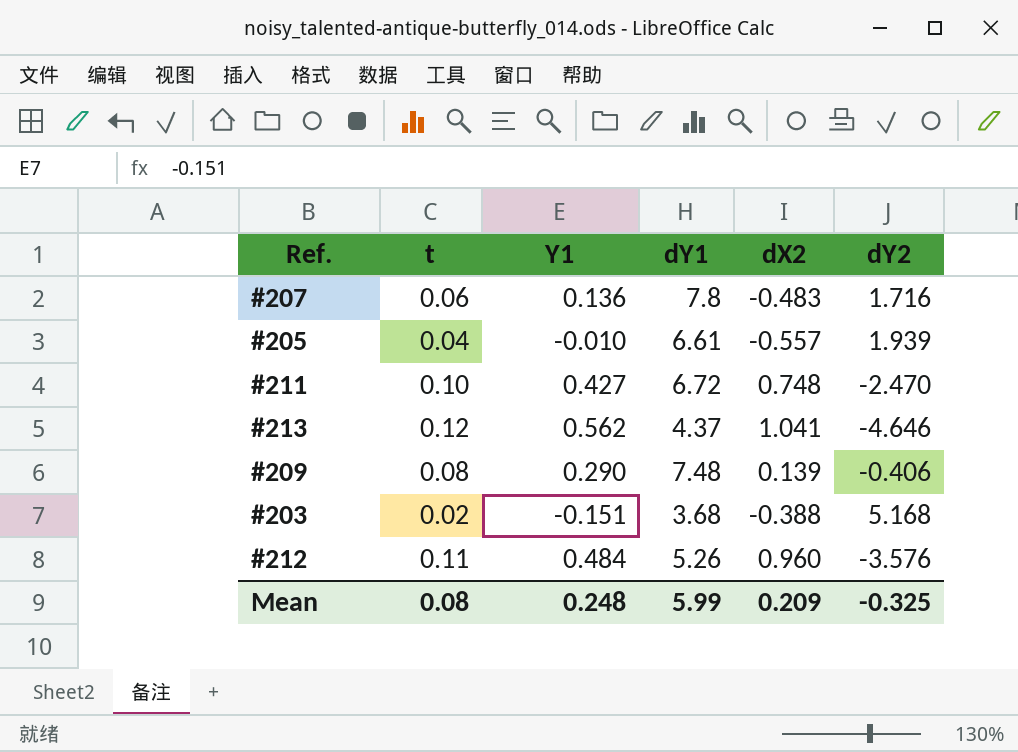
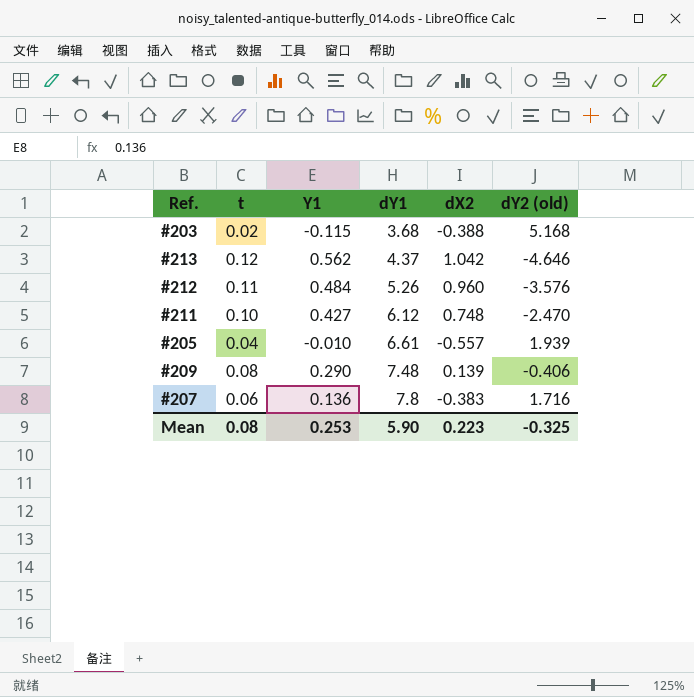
row order: none -> dY1 ascending
column name: dY2 -> dY2 (old)
#203 | Y1: -0.151 -> -0.115
#213 | dX2: 1.041 -> 1.042
#211 | dY1: 6.72 -> 6.12
#207 | dX2: -0.483 -> -0.383
Mean | Y1: 0.248 -> 0.253
Mean | dY1: 5.99 -> 5.90
Mean | dX2: 0.209 -> 0.223

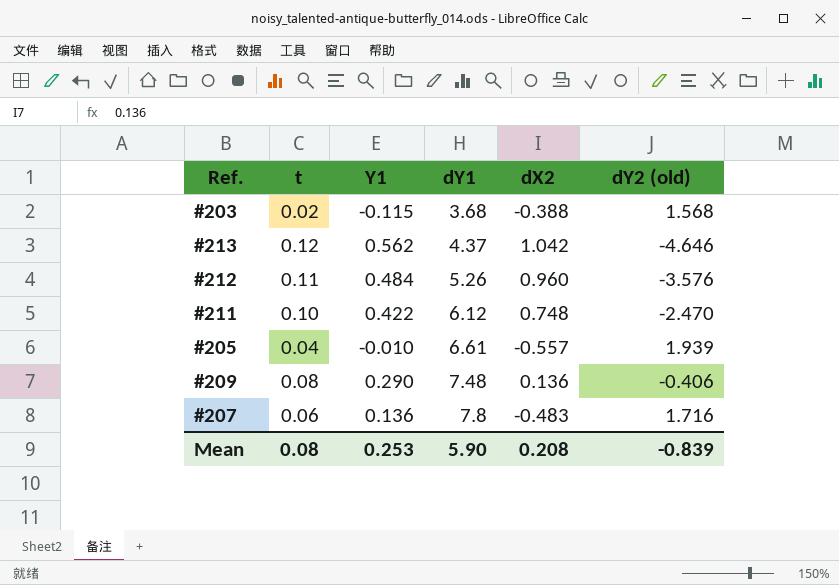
#203 | dY2 (old): 5.168 -> 1.568
#211 | Y1: 0.427 -> 0.422
#209 | dX2: 0.139 -> 0.136
#207 | dX2: -0.383 -> -0.483
Mean | dX2: 0.223 -> 0.208
Mean | dY2 (old): -0.325 -> -0.839

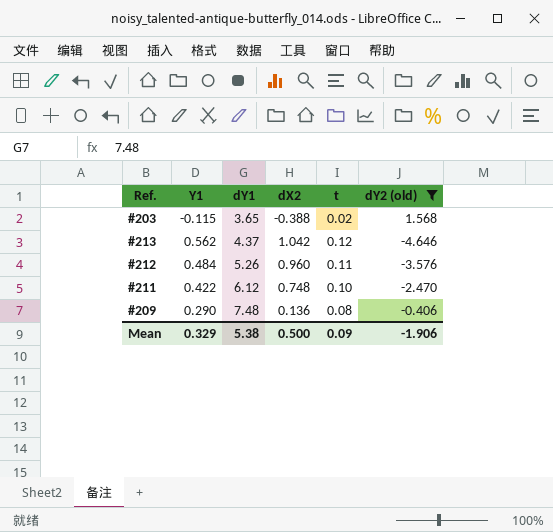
filter: none -> dY2 (old) <= 1.568
column t | position: 2 -> 5
#203 | dY1: 3.68 -> 3.65
Mean | Y1: 0.253 -> 0.329
Mean | dY1: 5.90 -> 5.38
Mean | dX2: 0.208 -> 0.500
Mean | t: 0.08 -> 0.09
Mean | dY2 (old): -0.839 -> -1.906

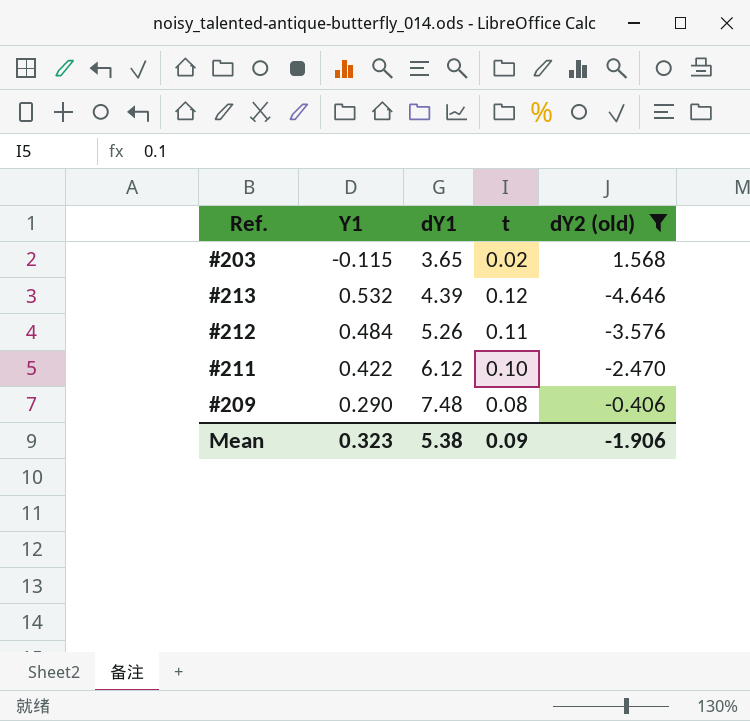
column dX2 | position: 4 -> none
#213 | Y1: 0.562 -> 0.532
#213 | dY1: 4.37 -> 4.39
Mean | Y1: 0.329 -> 0.323

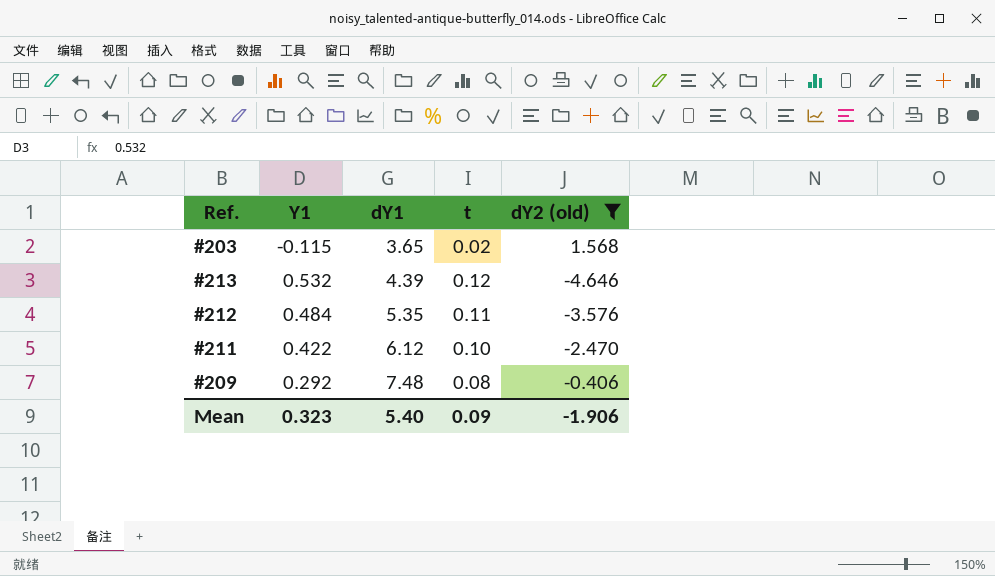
#212 | dY1: 5.26 -> 5.35
#209 | Y1: 0.290 -> 0.292
Mean | dY1: 5.38 -> 5.40

